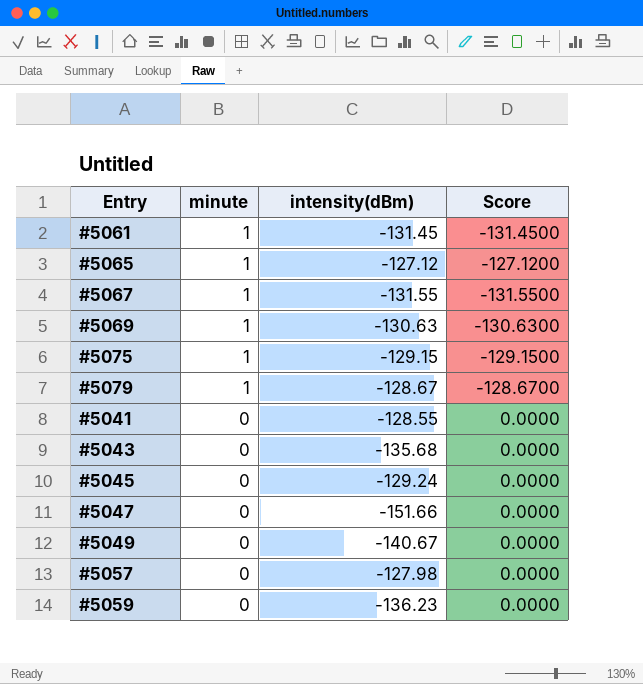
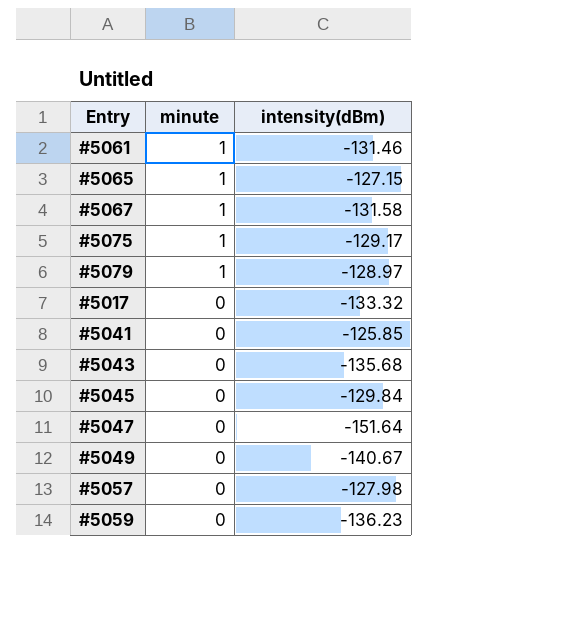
column Score | formula: [minute] * [intensity(dBm)] -> none
row #5069: 1 | -130.63 | -130.6300 -> none
#5061 | intensity(dBm): -131.45 -> -131.46
#5065 | intensity(dBm): -127.12 -> -127.15
#5067 | intensity(dBm): -131.55 -> -131.58
#5075 | intensity(dBm): -129.15 -> -129.17
#5079 | intensity(dBm): -128.67 -> -128.97
row #5017: none -> 0 | -133.32
#5041 | intensity(dBm): -128.55 -> -125.85
#5045 | intensity(dBm): -129.24 -> -129.84
#5047 | intensity(dBm): -151.66 -> -151.64

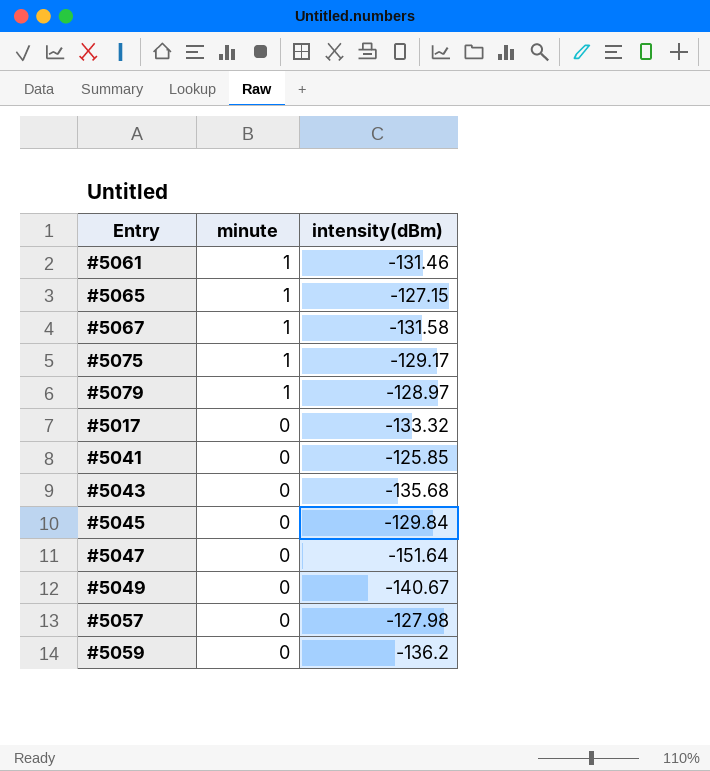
#5059 | intensity(dBm): -136.23 -> -136.2

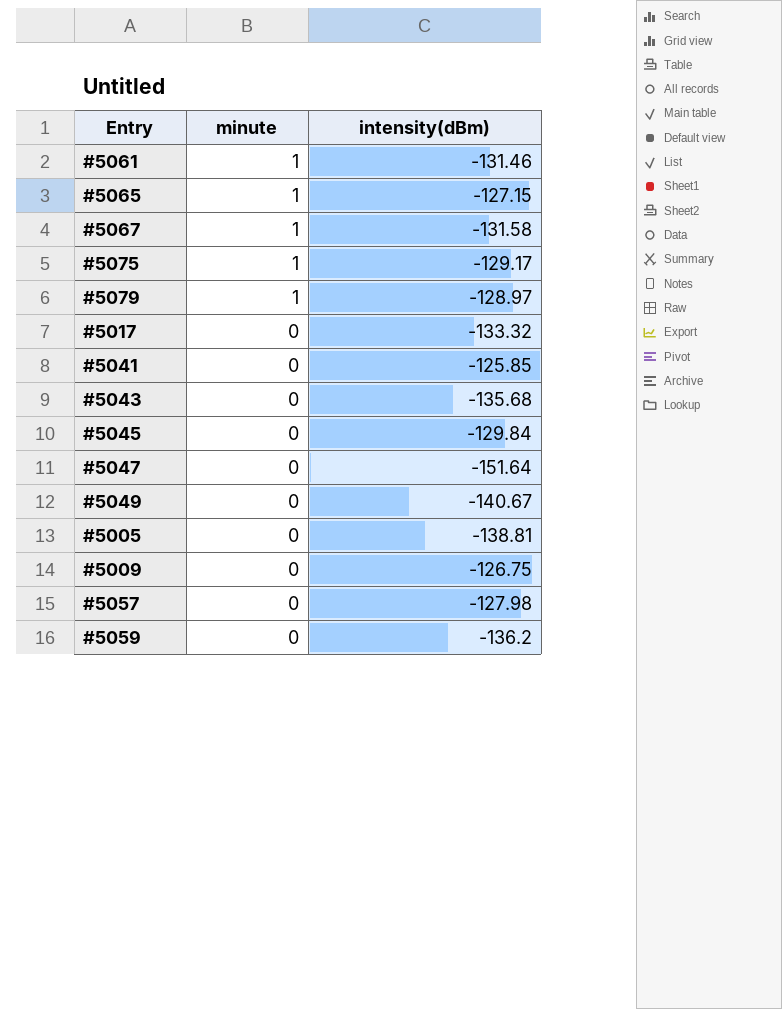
row #5005: none -> 0 | -138.81
row #5009: none -> 0 | -126.75

